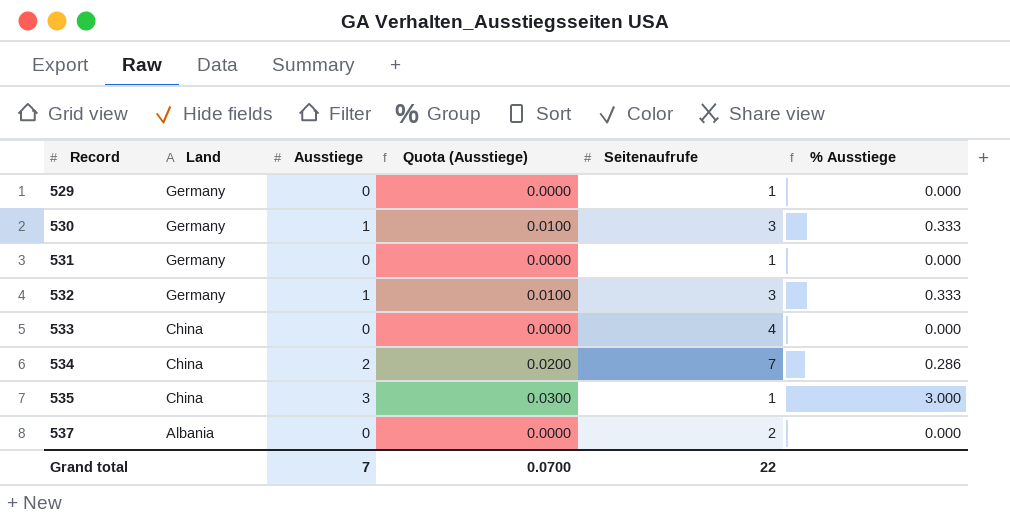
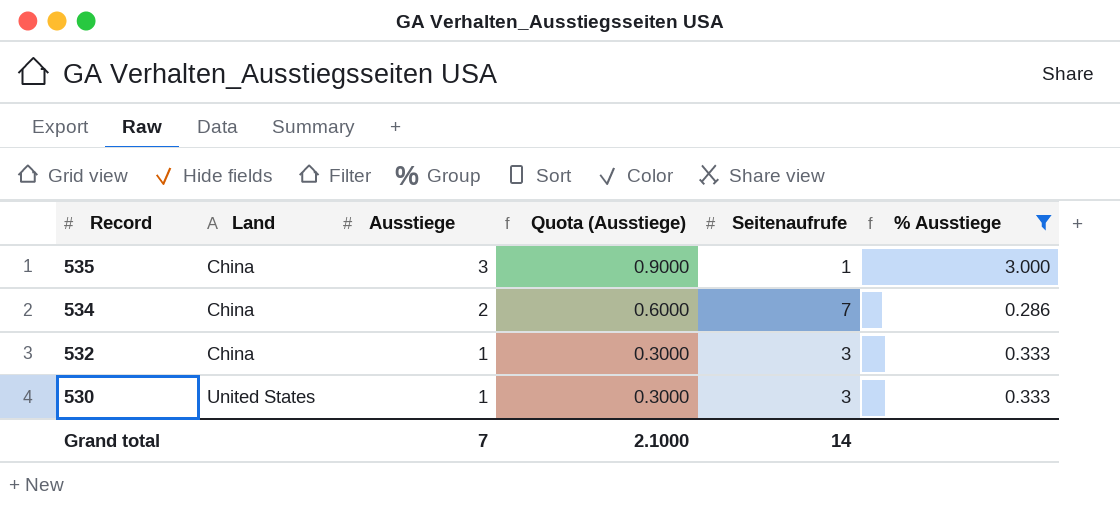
filter: none -> % Ausstiege != 0.000
row order: Record ascending -> Record descending
column Quota (Ausstiege) | formula: [Ausstiege] * 0.01 -> [Ausstiege] * 0.3
532 | Land: Germany -> China
530 | Land: Germany -> United States
Grand total | Quota (Ausstiege): 0.0700 -> 2.1000
Grand total | Seitenaufrufe: 22 -> 14

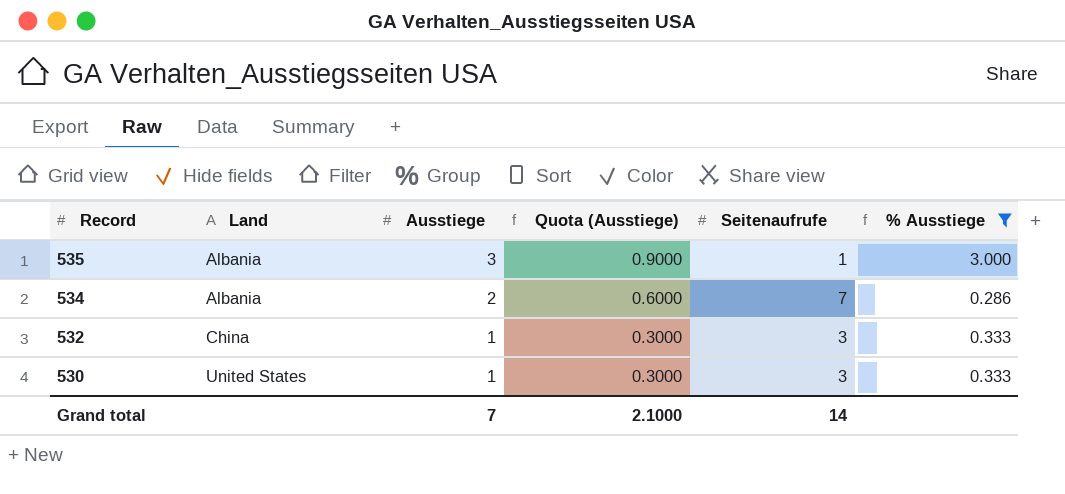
535 | Land: China -> Albania
534 | Land: China -> Albania

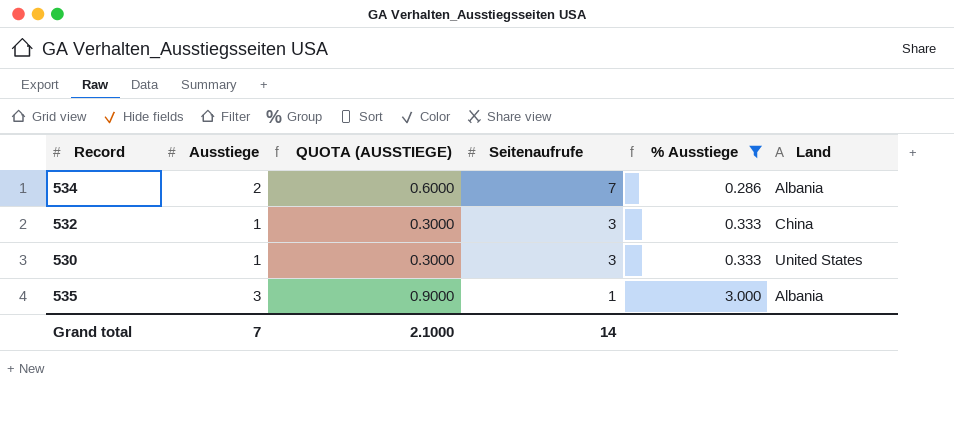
row order: Record descending -> Seitenaufrufe descending
column name: Quota (Ausstiege) -> QUOTA (AUSSTIEGE)
column Land | position: 2 -> 6

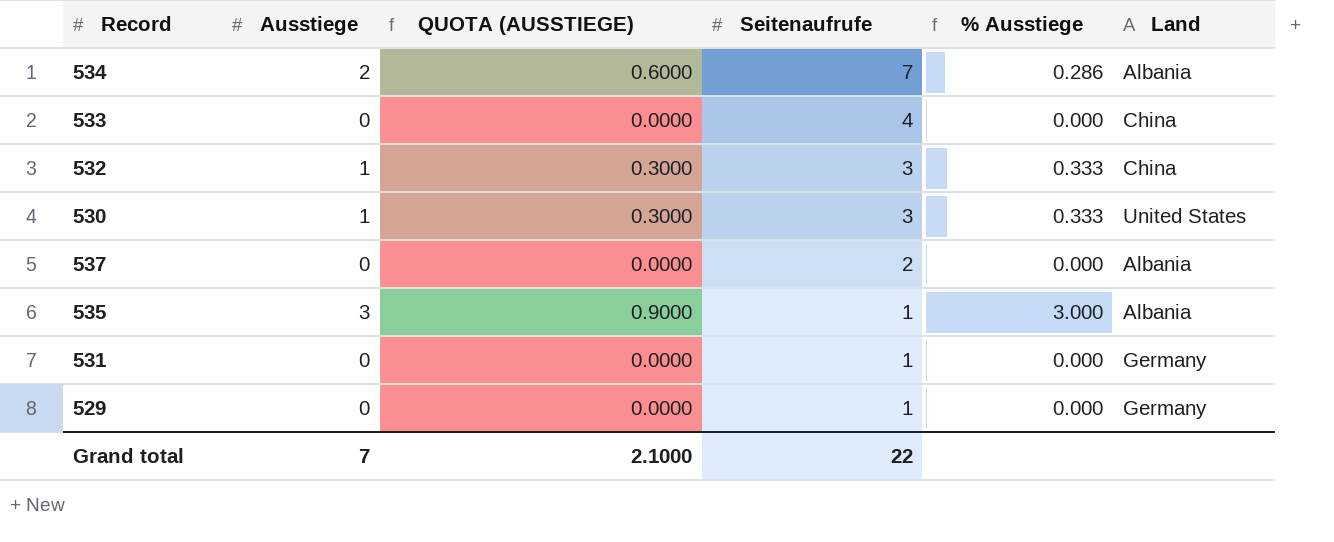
filter: % Ausstiege != 0.000 -> none
Grand total | Seitenaufrufe: 14 -> 22

